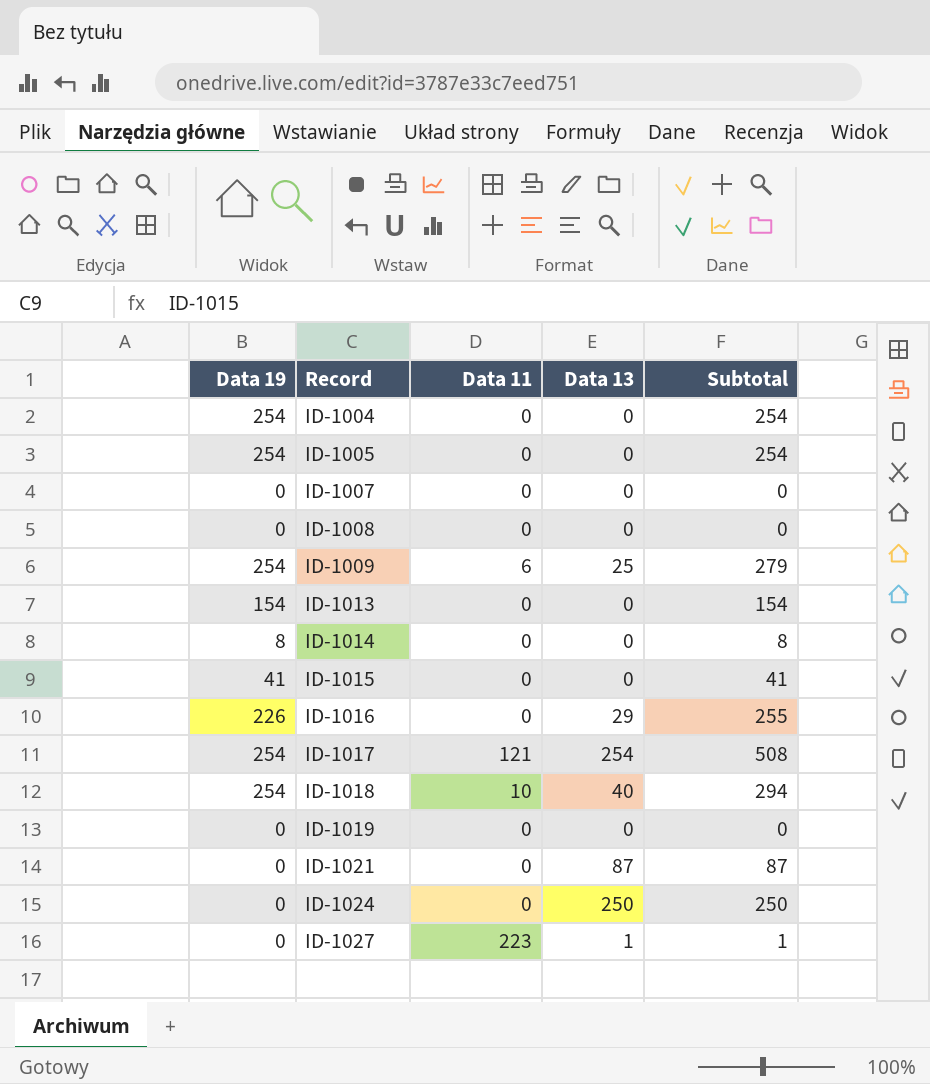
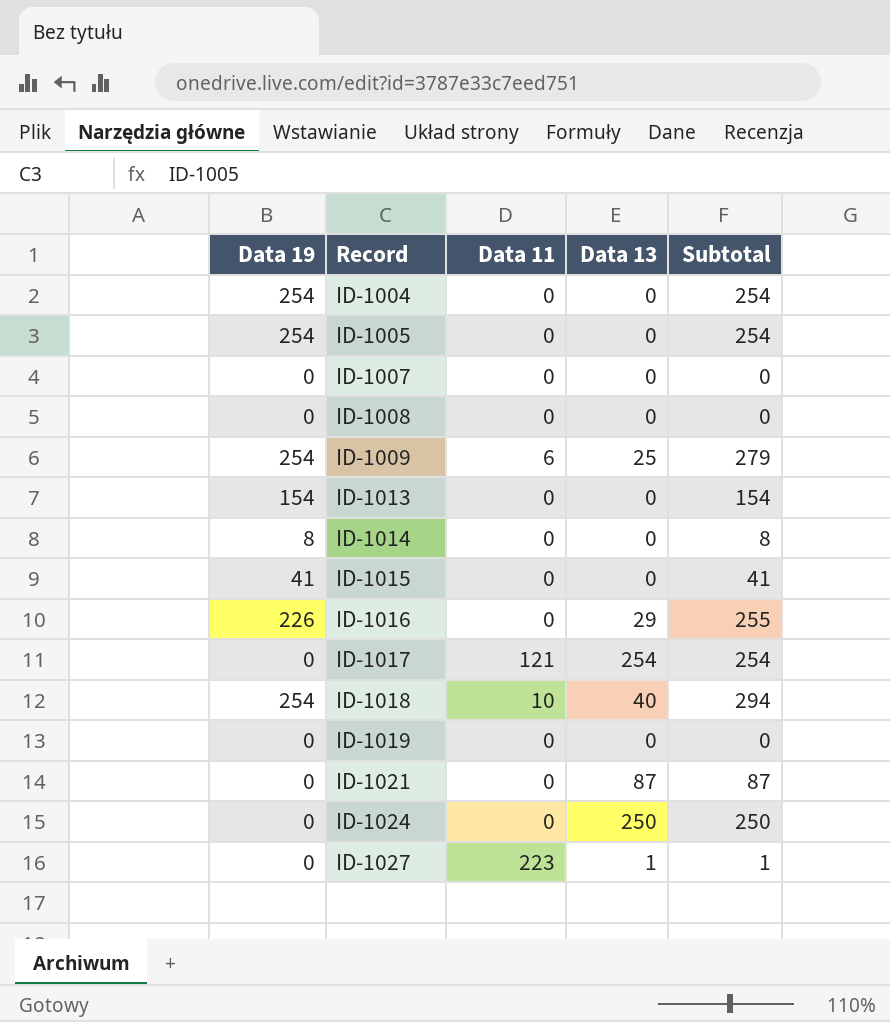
ID-1017 | Data 19: 254 -> 0
ID-1017 | Subtotal: 508 -> 254

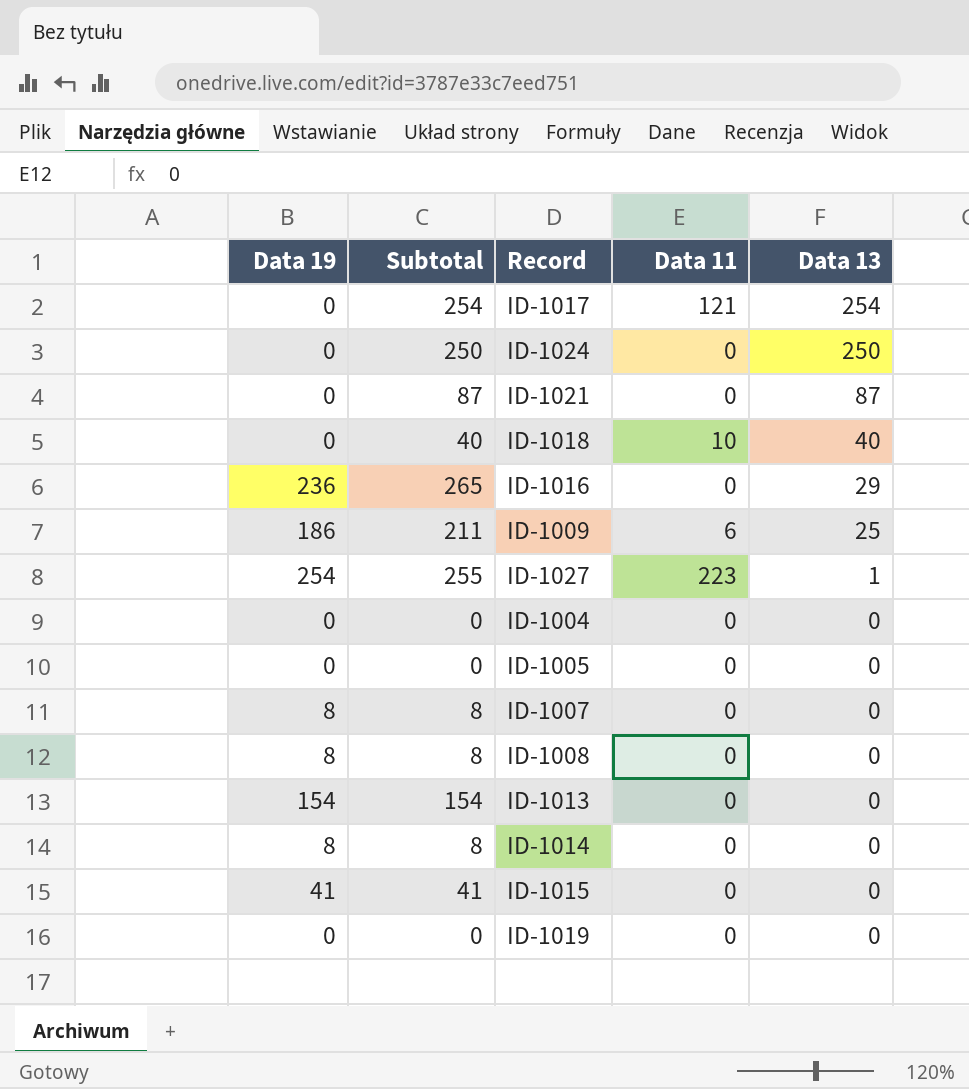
row order: Record ascending -> Data 13 descending
column Subtotal | position: 5 -> 2
ID-1018 | Data 19: 254 -> 0
ID-1018 | Subtotal: 294 -> 40
ID-1016 | Data 19: 226 -> 236
ID-1016 | Subtotal: 255 -> 265
ID-1009 | Data 19: 254 -> 186
ID-1009 | Subtotal: 279 -> 211
ID-1027 | Data 19: 0 -> 254
ID-1027 | Subtotal: 1 -> 255
ID-1004 | Data 19: 254 -> 0
ID-1004 | Subtotal: 254 -> 0
ID-1005 | Data 19: 254 -> 0
ID-1005 | Subtotal: 254 -> 0
ID-1007 | Data 19: 0 -> 8
ID-1007 | Subtotal: 0 -> 8
ID-1008 | Data 19: 0 -> 8
ID-1008 | Subtotal: 0 -> 8

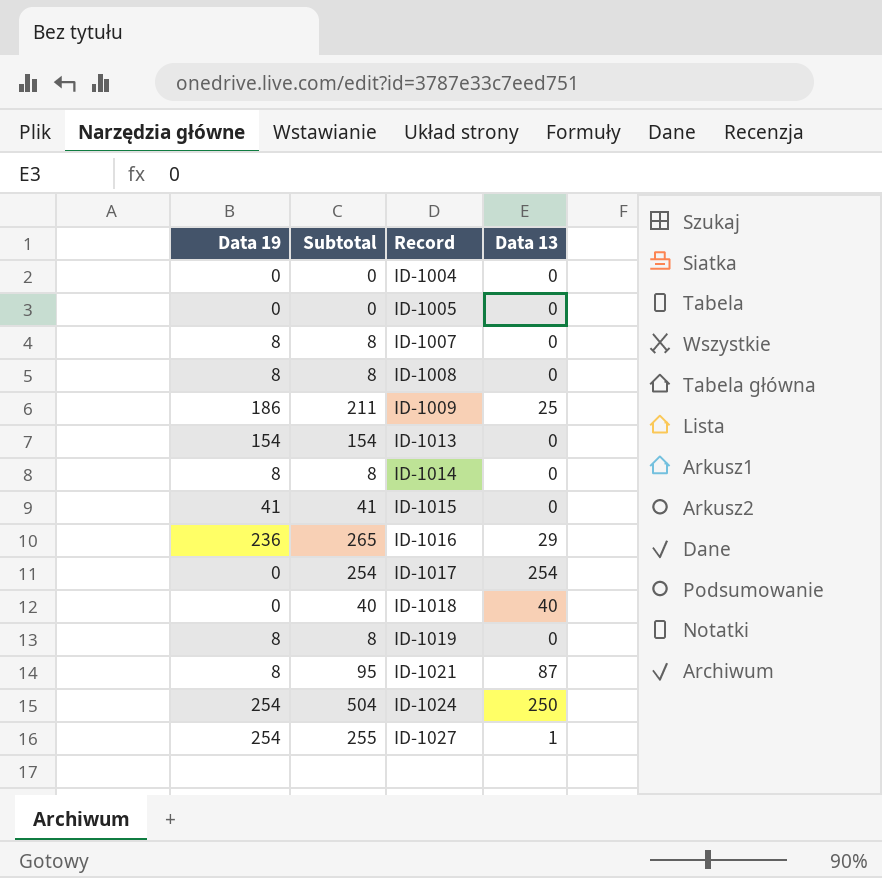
row order: Data 13 descending -> Record ascending
column Data 11 | position: 4 -> none
ID-1019 | Data 19: 0 -> 8
ID-1019 | Subtotal: 0 -> 8
ID-1021 | Data 19: 0 -> 8
ID-1021 | Subtotal: 87 -> 95
ID-1024 | Data 19: 0 -> 254
ID-1024 | Subtotal: 250 -> 504

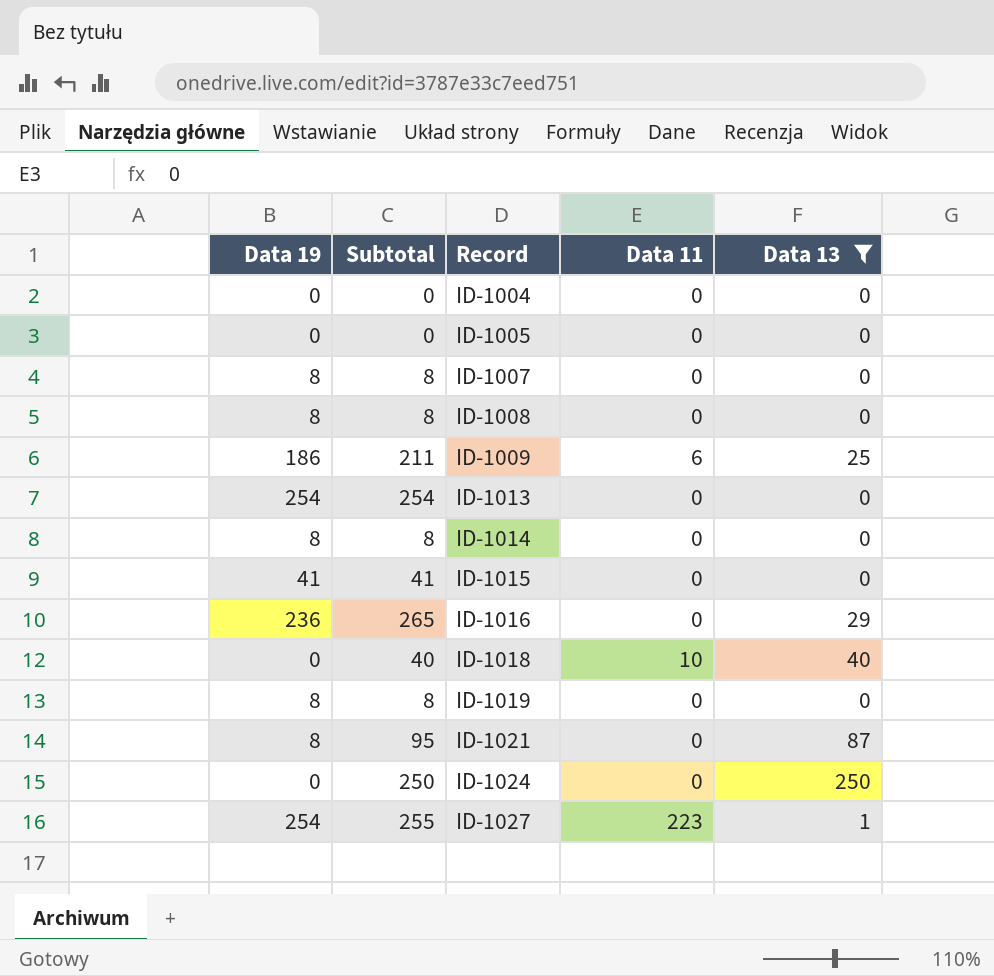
filter: none -> Data 13 != 254
column Data 11 | position: none -> 4
ID-1013 | Data 19: 154 -> 254
ID-1013 | Subtotal: 154 -> 254
ID-1024 | Data 19: 254 -> 0
ID-1024 | Subtotal: 504 -> 250

